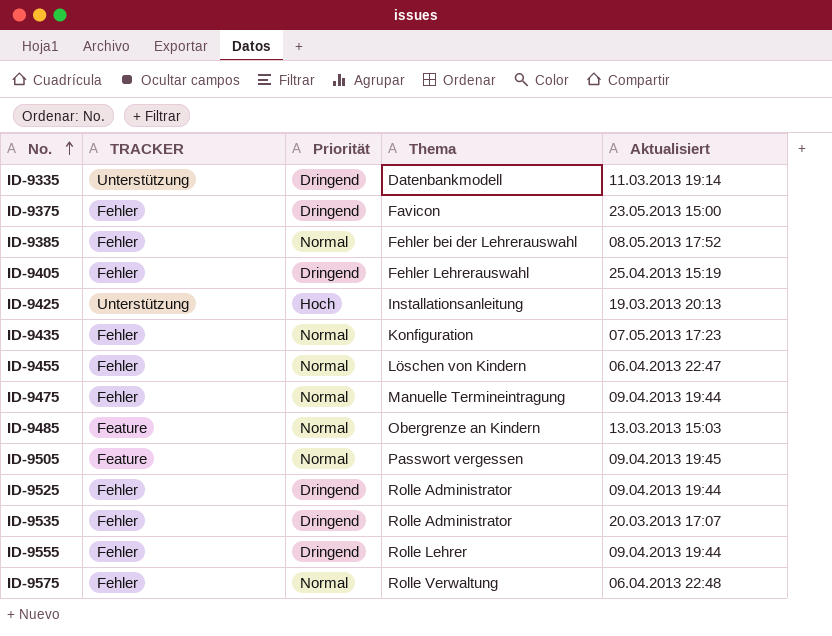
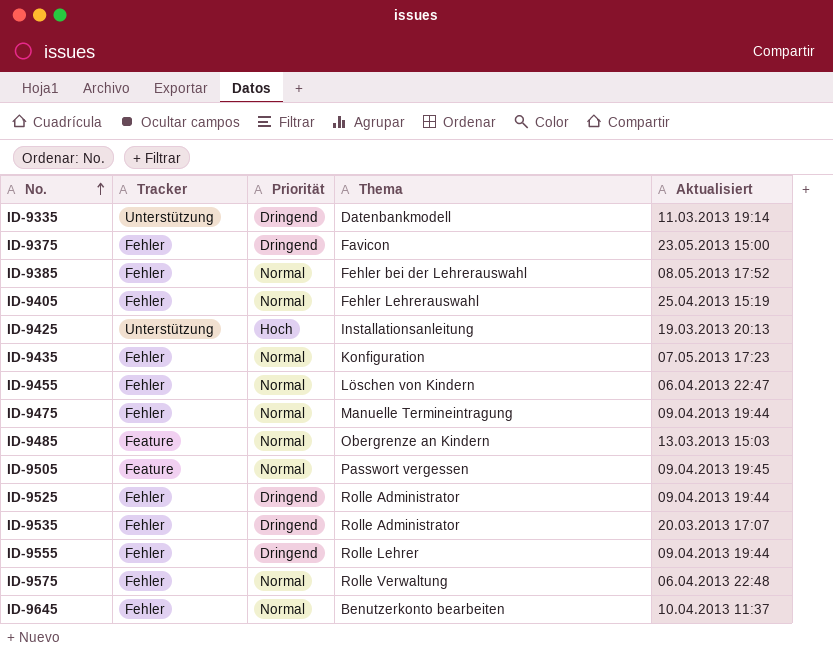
column name: TRACKER -> Tracker
ID-9405 | Priorität: Dringend -> Normal
row ID-9645: none -> Fehler | Normal | Benutzerkonto bearbeiten | 10.04.2013 11:37

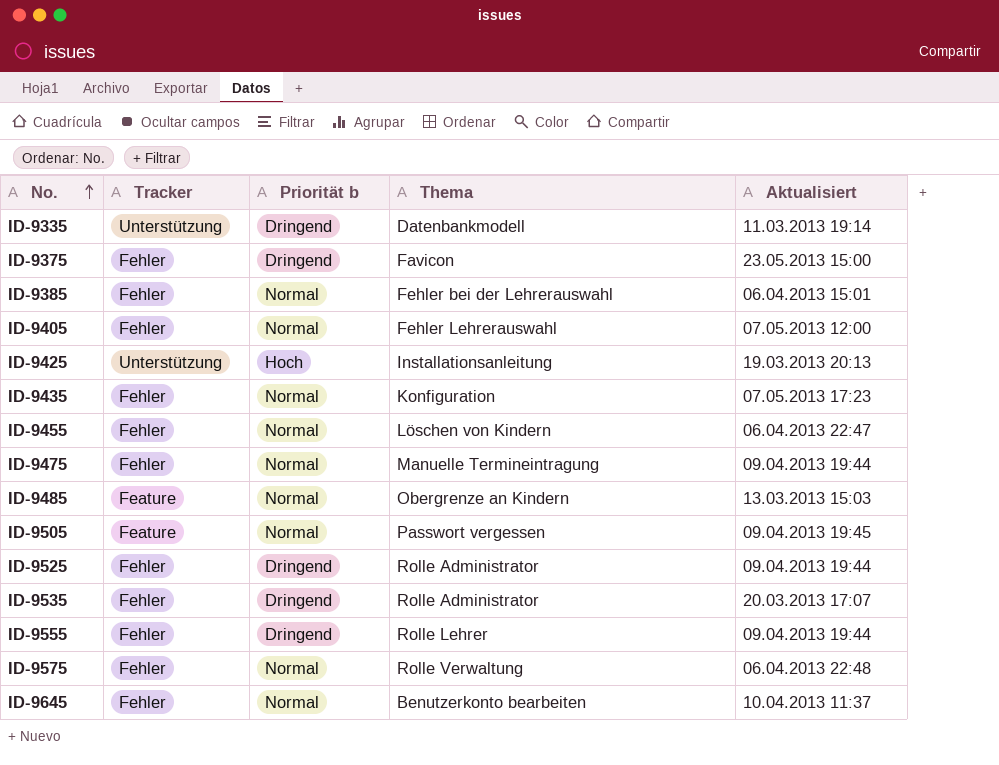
column name: Priorität -> Priorität b
ID-9385 | Aktualisiert: 08.05.2013 17:52 -> 06.04.2013 15:01
ID-9405 | Aktualisiert: 25.04.2013 15:19 -> 07.05.2013 12:00

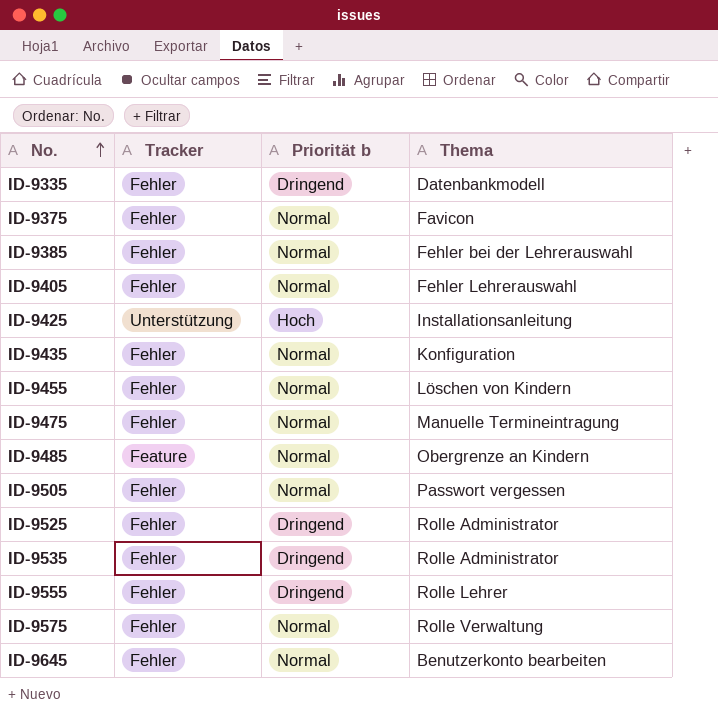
column Aktualisiert | position: 5 -> none
ID-9335 | Tracker: Unterstützung -> Fehler
ID-9375 | Priorität b: Dringend -> Normal
ID-9505 | Tracker: Feature -> Fehler

